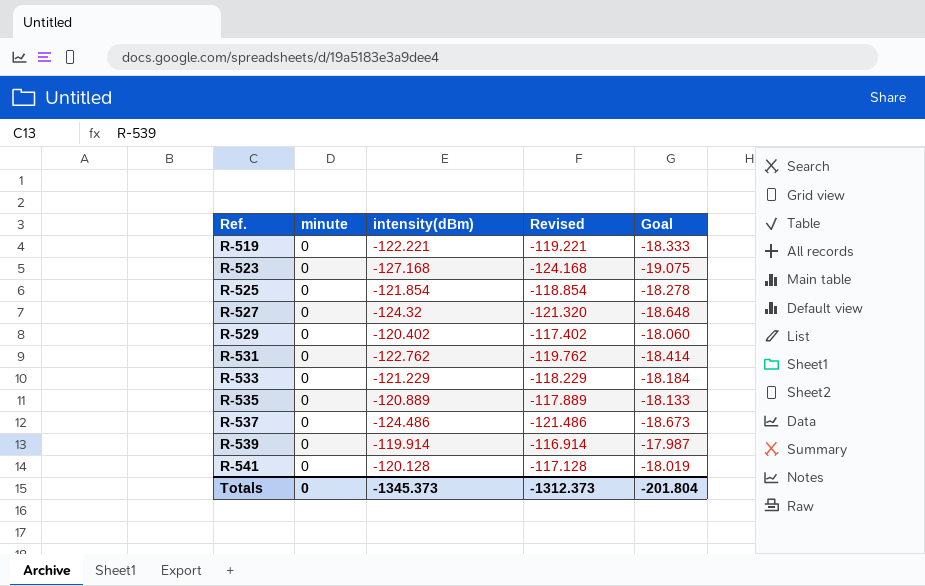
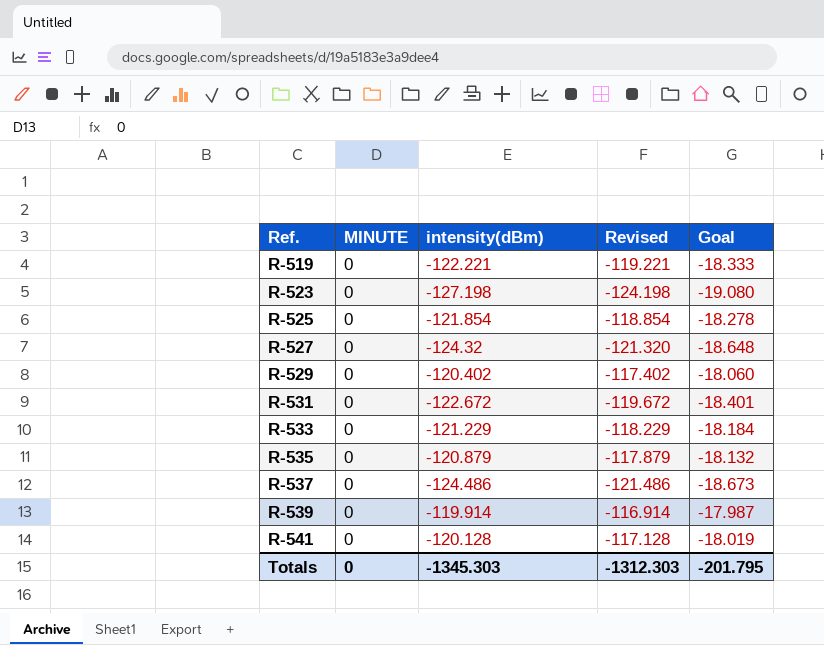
column name: minute -> MINUTE
R-523 | intensity(dBm): -127.168 -> -127.198
R-523 | Revised: -124.168 -> -124.198
R-523 | Goal: -19.075 -> -19.080
R-531 | intensity(dBm): -122.762 -> -122.672
R-531 | Revised: -119.762 -> -119.672
R-531 | Goal: -18.414 -> -18.401
R-535 | intensity(dBm): -120.889 -> -120.879
R-535 | Revised: -117.889 -> -117.879
R-535 | Goal: -18.133 -> -18.132
Totals | intensity(dBm): -1345.373 -> -1345.303
Totals | Revised: -1312.373 -> -1312.303
Totals | Goal: -201.804 -> -201.795

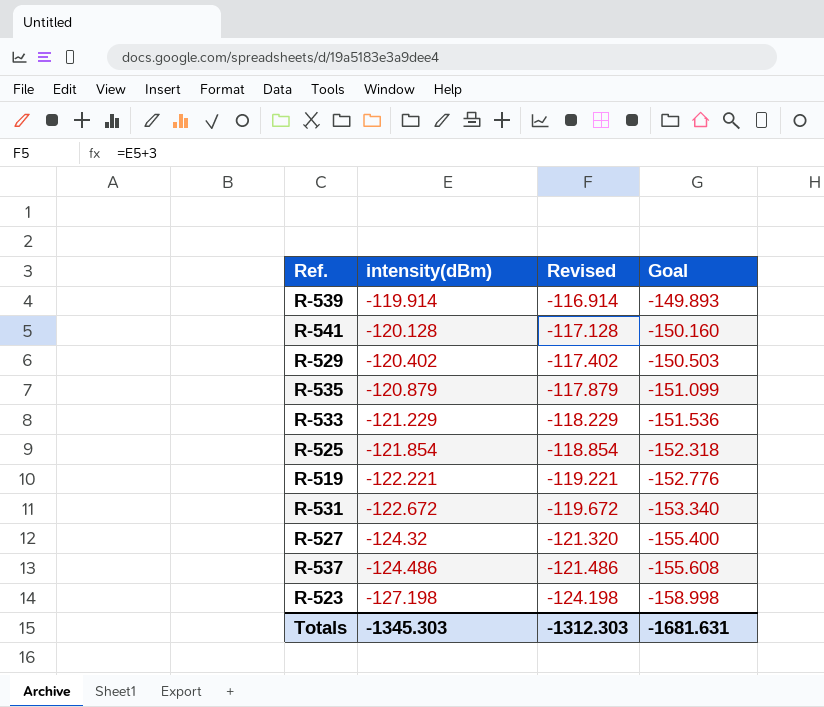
row order: Ref. ascending -> intensity(dBm) descending
column MINUTE | position: 2 -> none
column Goal | formula: [intensity(dBm)] * 0.15 -> [intensity(dBm)] * 1.25
Totals | Goal: -201.795 -> -1681.631

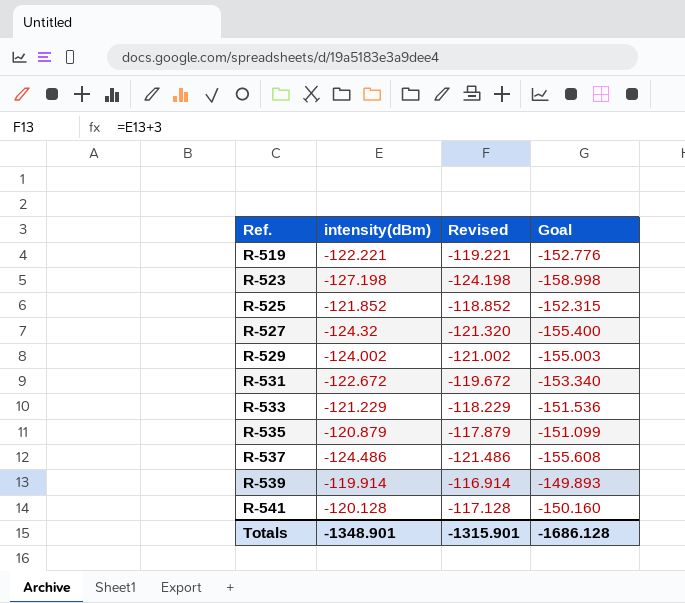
row order: intensity(dBm) descending -> Ref. ascending
R-525 | intensity(dBm): -121.854 -> -121.852
R-525 | Revised: -118.854 -> -118.852
R-525 | Goal: -152.318 -> -152.315
R-529 | intensity(dBm): -120.402 -> -124.002
R-529 | Revised: -117.402 -> -121.002
R-529 | Goal: -150.503 -> -155.003
Totals | intensity(dBm): -1345.303 -> -1348.901
Totals | Revised: -1312.303 -> -1315.901
Totals | Goal: -1681.631 -> -1686.128

